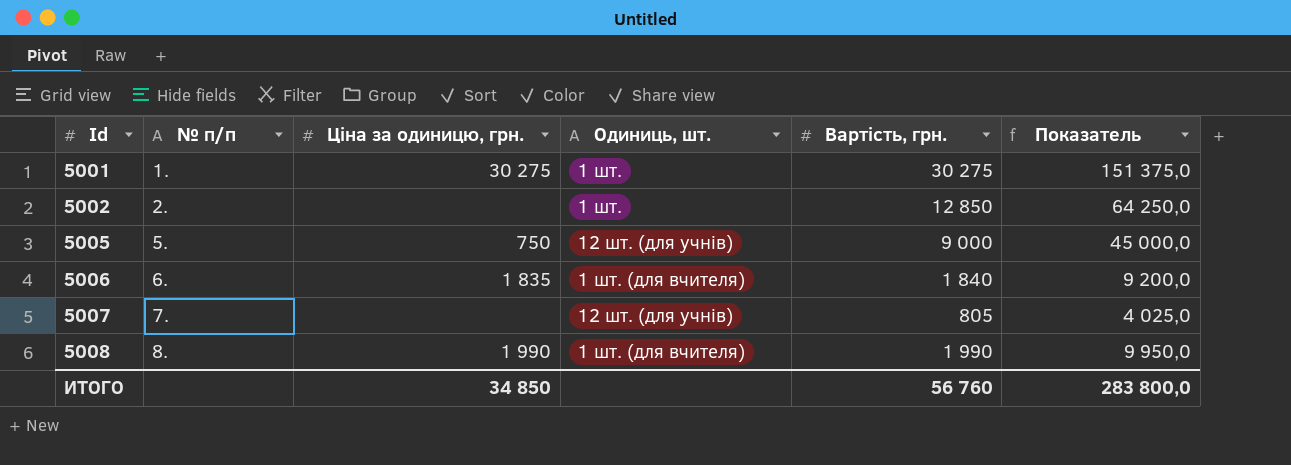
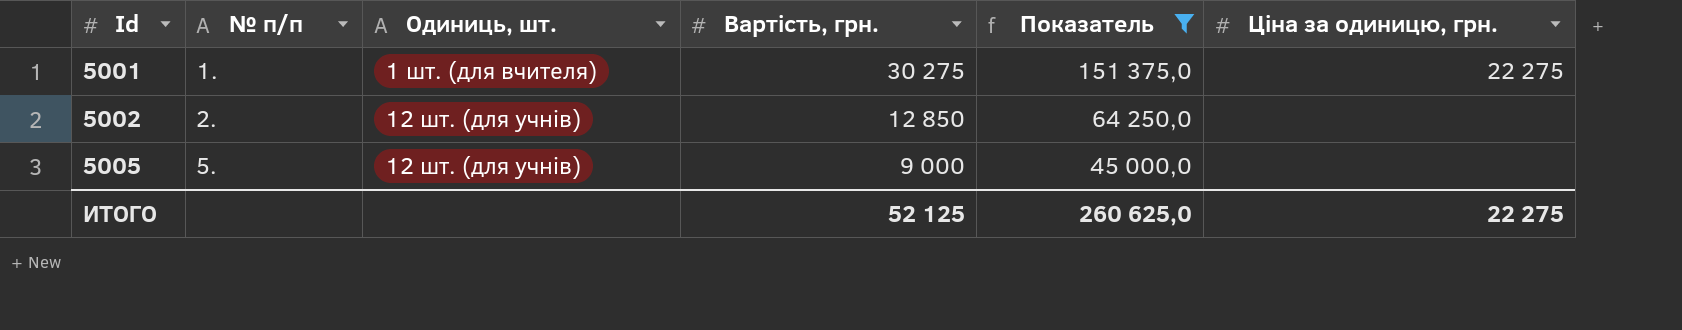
filter: none -> Показатель >= 45 000,0
column Ціна за одиницю, грн. | position: 3 -> 6
5001 | Одиниць, шт.: 1 шт. -> 1 шт. (для вчителя)
5001 | Ціна за одиницю, грн.: 30 275 -> 22 275
5002 | Одиниць, шт.: 1 шт. -> 12 шт. (для учнів)
5005 | Ціна за одиницю, грн.: 750 -> none
ИТОГО | Вартість, грн.: 56 760 -> 52 125
ИТОГО | Показатель: 283 800,0 -> 260 625,0
ИТОГО | Ціна за одиницю, грн.: 34 850 -> 22 275

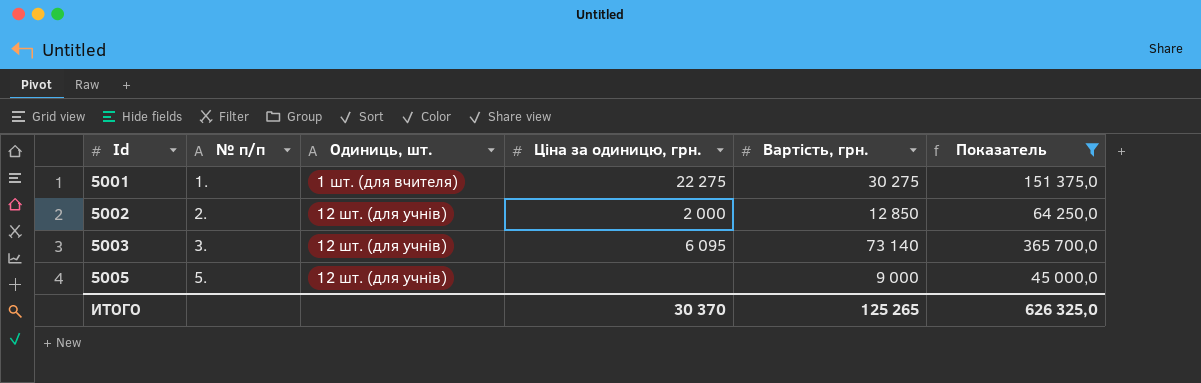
column Ціна за одиницю, грн. | position: 6 -> 4
5002 | Ціна за одиницю, грн.: none -> 2 000
row 5003: none -> 3. | 12 шт. (для учнів) | 6 095 | 73 140 | 365 700,0
ИТОГО | Ціна за одиницю, грн.: 22 275 -> 30 370
ИТОГО | Вартість, грн.: 52 125 -> 125 265
ИТОГО | Показатель: 260 625,0 -> 626 325,0

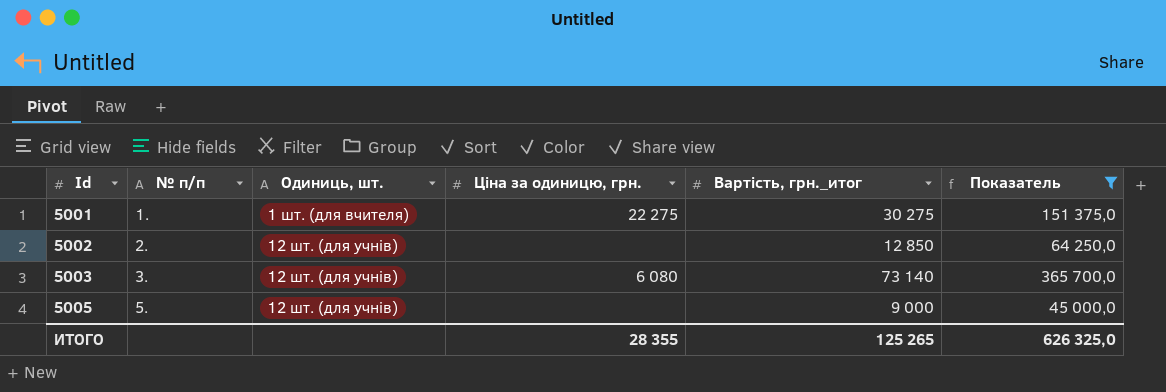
column name: Вартість, грн. -> Вартість, грн._итог
5002 | Ціна за одиницю, грн.: 2 000 -> none
5003 | Ціна за одиницю, грн.: 6 095 -> 6 080
ИТОГО | Ціна за одиницю, грн.: 30 370 -> 28 355

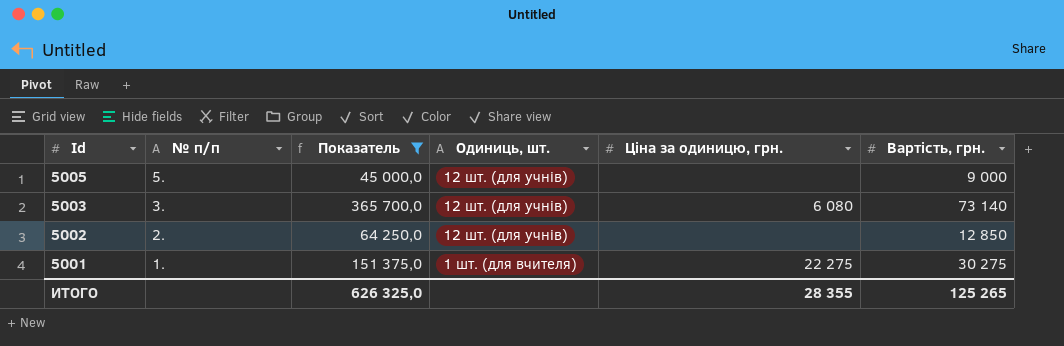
row order: Id ascending -> Id descending
column Показатель | position: 6 -> 3
column name: Вартість, грн._итог -> Вартість, грн.

